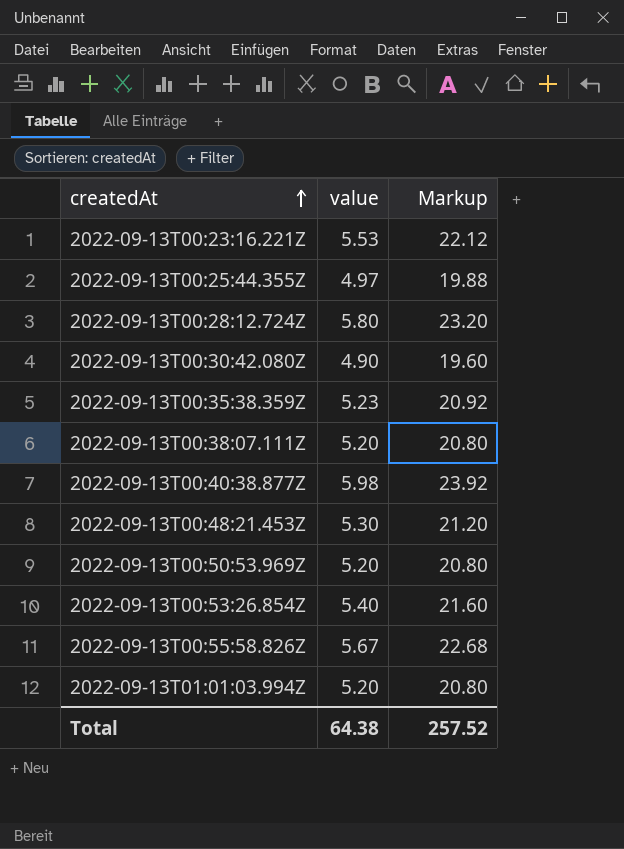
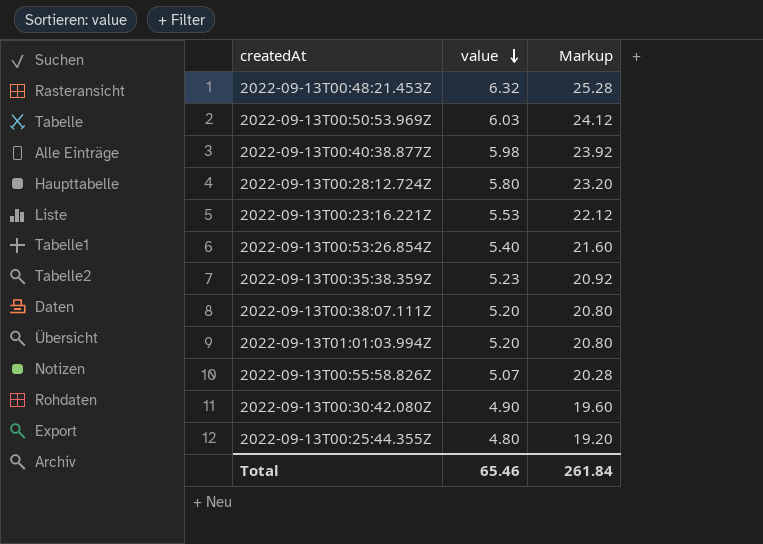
row order: createdAt ascending -> value descending
2022-09-13T00:48:21.453Z | value: 5.30 -> 6.32
2022-09-13T00:48:21.453Z | Markup: 21.20 -> 25.28
2022-09-13T00:50:53.969Z | value: 5.20 -> 6.03
2022-09-13T00:50:53.969Z | Markup: 20.80 -> 24.12
2022-09-13T00:55:58.826Z | value: 5.67 -> 5.07
2022-09-13T00:55:58.826Z | Markup: 22.68 -> 20.28
2022-09-13T00:25:44.355Z | value: 4.97 -> 4.80
2022-09-13T00:25:44.355Z | Markup: 19.88 -> 19.20
Total | value: 64.38 -> 65.46
Total | Markup: 257.52 -> 261.84

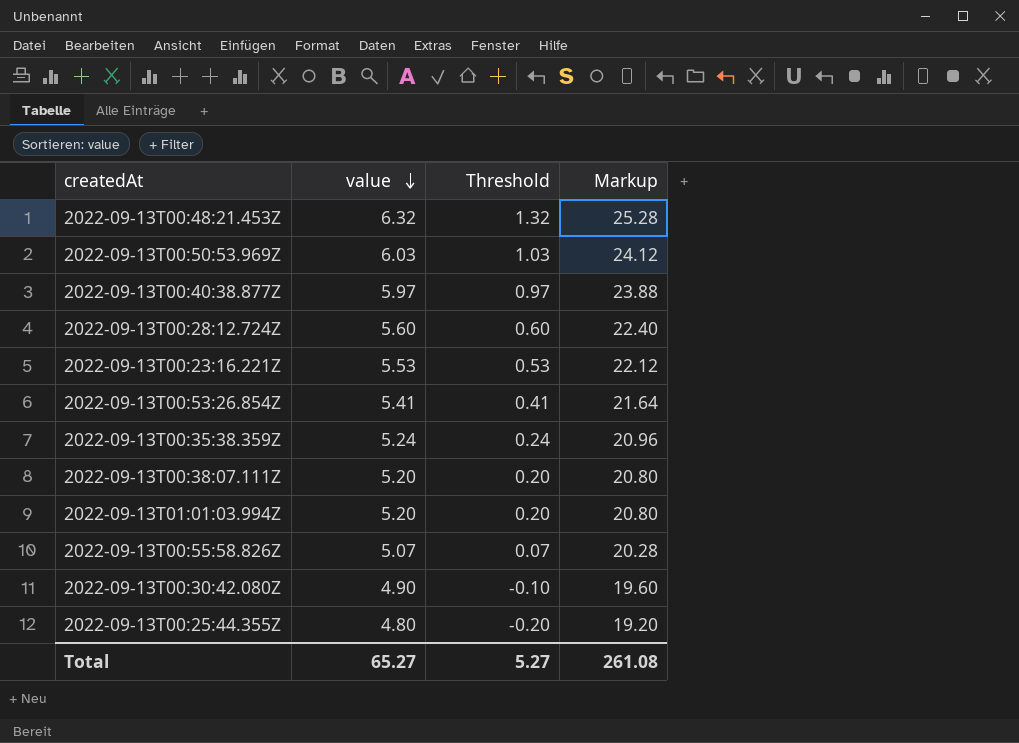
column Threshold | formula: none -> [value] - 5
2022-09-13T00:40:38.877Z | value: 5.98 -> 5.97
2022-09-13T00:40:38.877Z | Markup: 23.92 -> 23.88
2022-09-13T00:28:12.724Z | value: 5.80 -> 5.60
2022-09-13T00:28:12.724Z | Markup: 23.20 -> 22.40
2022-09-13T00:53:26.854Z | value: 5.40 -> 5.41
2022-09-13T00:53:26.854Z | Markup: 21.60 -> 21.64
2022-09-13T00:35:38.359Z | value: 5.23 -> 5.24
2022-09-13T00:35:38.359Z | Markup: 20.92 -> 20.96
Total | value: 65.46 -> 65.27
Total | Markup: 261.84 -> 261.08

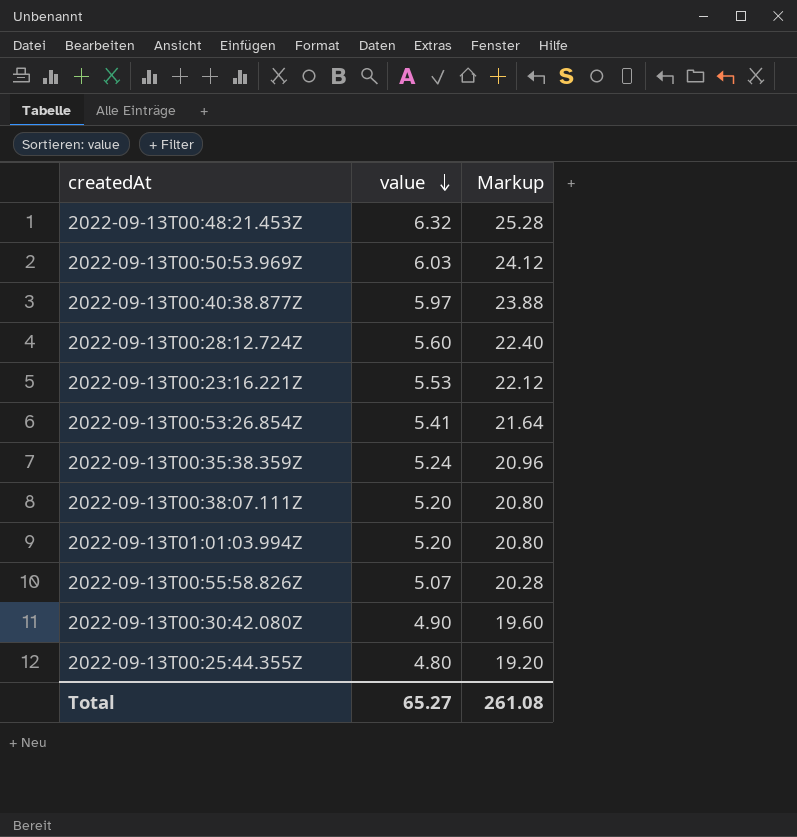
column Threshold | formula: [value] - 5 -> none

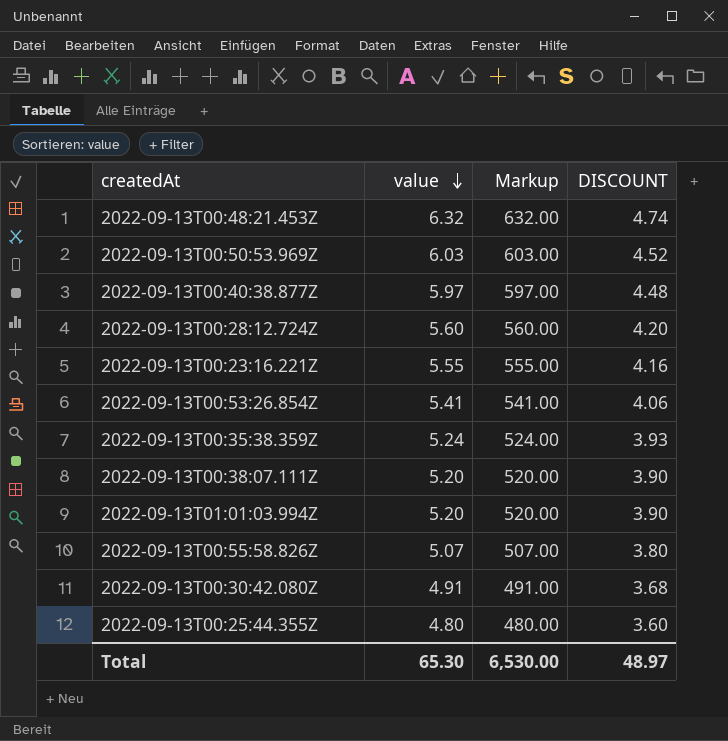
column Markup | formula: [value] * 4 -> [value] * 100
column DISCOUNT | formula: none -> [value] * 0.75
2022-09-13T00:23:16.221Z | value: 5.53 -> 5.55
2022-09-13T00:30:42.080Z | value: 4.90 -> 4.91
Total | value: 65.27 -> 65.30
Total | Markup: 261.08 -> 6,530.00

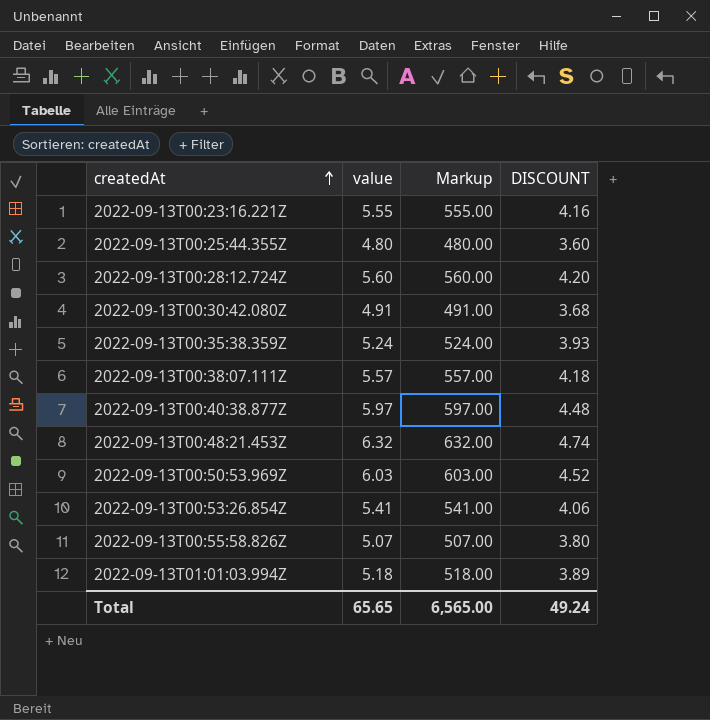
row order: value descending -> createdAt ascending
2022-09-13T00:38:07.111Z | value: 5.20 -> 5.57
2022-09-13T00:38:07.111Z | Markup: 520.00 -> 557.00
2022-09-13T00:38:07.111Z | DISCOUNT: 3.90 -> 4.18
2022-09-13T01:01:03.994Z | value: 5.20 -> 5.18
2022-09-13T01:01:03.994Z | Markup: 520.00 -> 518.00
2022-09-13T01:01:03.994Z | DISCOUNT: 3.90 -> 3.89
Total | value: 65.30 -> 65.65
Total | Markup: 6,530.00 -> 6,565.00
Total | DISCOUNT: 48.97 -> 49.24

